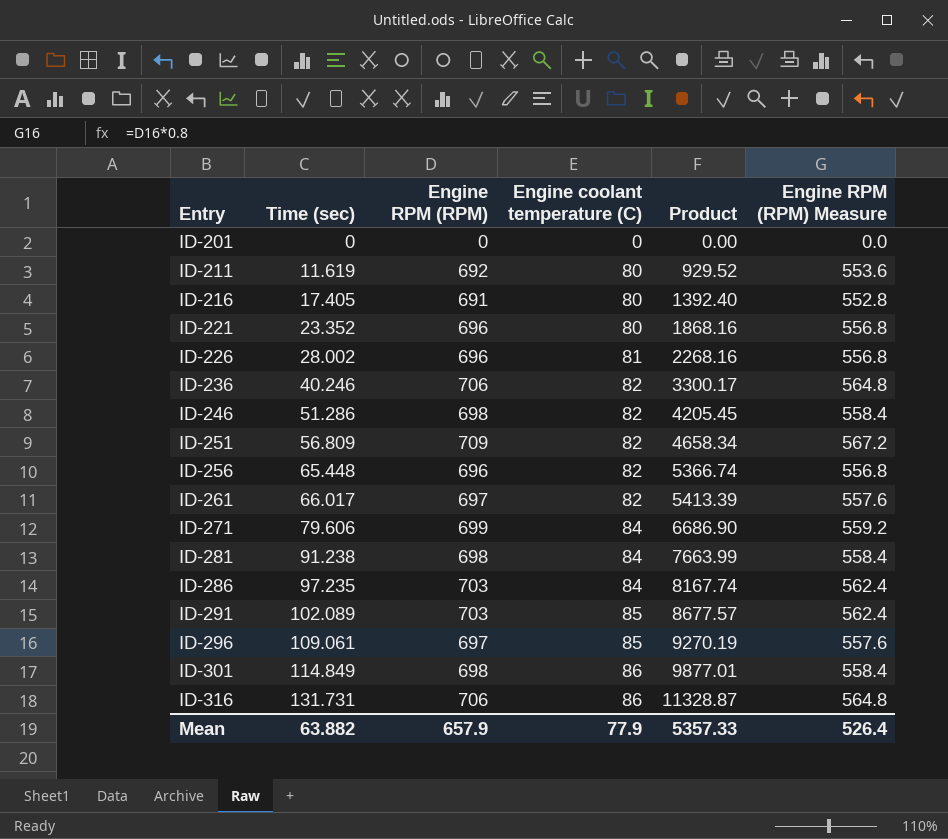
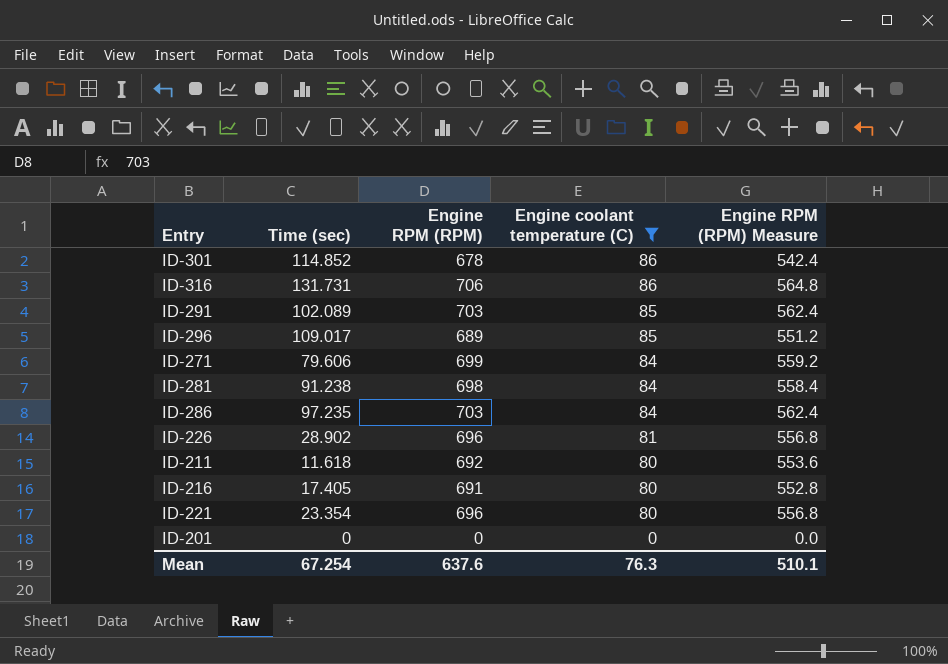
filter: none -> Engine coolant temperature (C) != 82
row order: Entry ascending -> Engine coolant temperature (C) descending
column Product | formula: [Time (sec)] * [Engine coolant temperature (C)] -> none
ID-301 | Time (sec): 114.849 -> 114.852
ID-301 | Engine RPM (RPM): 698 -> 678
ID-301 | Engine RPM (RPM) Measure: 558.4 -> 542.4
ID-296 | Time (sec): 109.061 -> 109.017
ID-296 | Engine RPM (RPM): 697 -> 689
ID-296 | Engine RPM (RPM) Measure: 557.6 -> 551.2
ID-226 | Time (sec): 28.002 -> 28.902
ID-211 | Time (sec): 11.619 -> 11.618
ID-221 | Time (sec): 23.352 -> 23.354
Mean | Time (sec): 63.882 -> 67.254
Mean | Engine RPM (RPM): 657.9 -> 637.6
Mean | Engine coolant temperature (C): 77.9 -> 76.3
Mean | Engine RPM (RPM) Measure: 526.4 -> 510.1

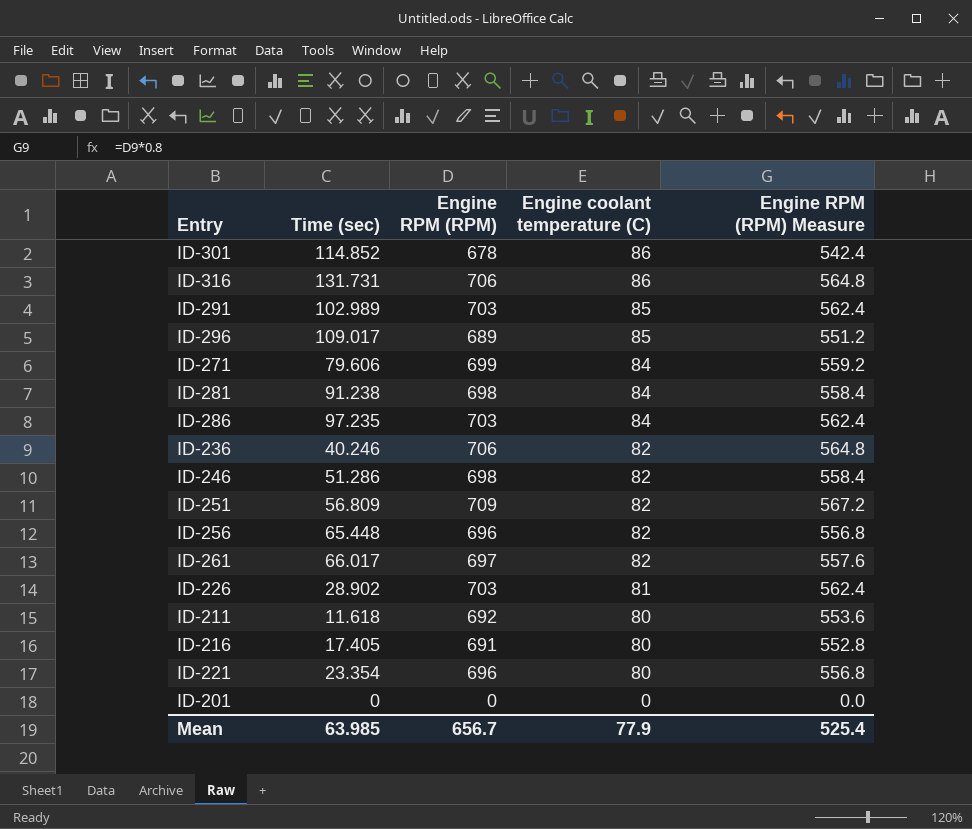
filter: Engine coolant temperature (C) != 82 -> none
ID-291 | Time (sec): 102.089 -> 102.989
ID-226 | Engine RPM (RPM): 696 -> 703
ID-226 | Engine RPM (RPM) Measure: 556.8 -> 562.4
Mean | Time (sec): 67.254 -> 63.985
Mean | Engine RPM (RPM): 637.6 -> 656.7
Mean | Engine coolant temperature (C): 76.3 -> 77.9
Mean | Engine RPM (RPM) Measure: 510.1 -> 525.4

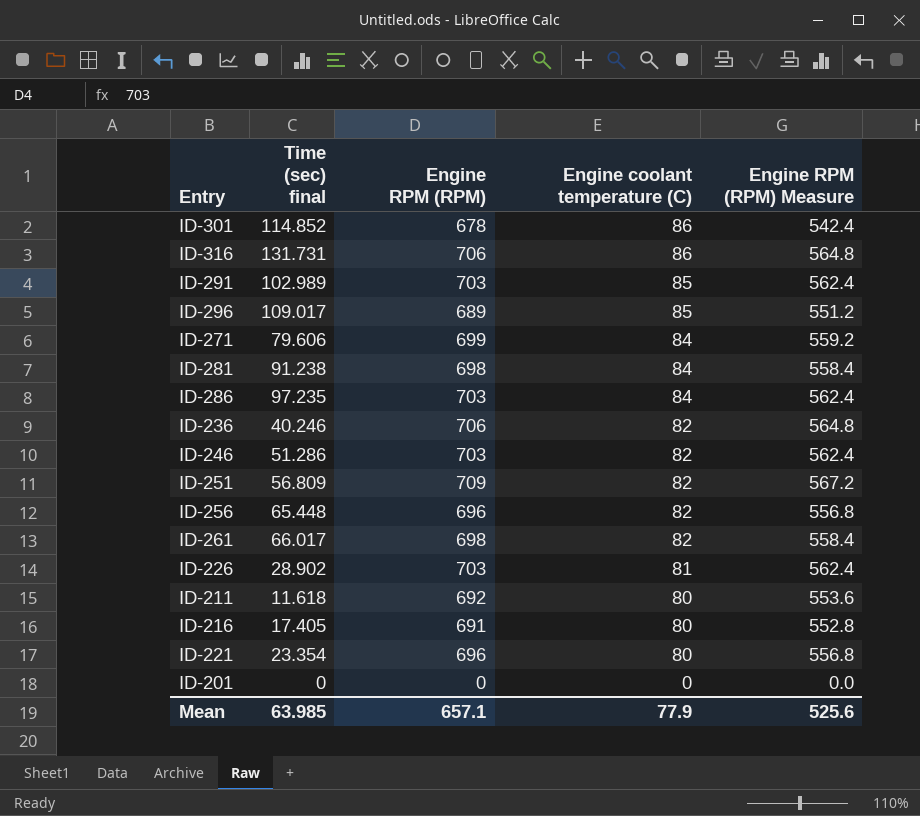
column name: Time (sec) -> Time (sec) final
ID-246 | Engine RPM (RPM): 698 -> 703
ID-246 | Engine RPM (RPM) Measure: 558.4 -> 562.4
ID-261 | Engine RPM (RPM): 697 -> 698
ID-261 | Engine RPM (RPM) Measure: 557.6 -> 558.4
Mean | Engine RPM (RPM): 656.7 -> 657.1
Mean | Engine RPM (RPM) Measure: 525.4 -> 525.6

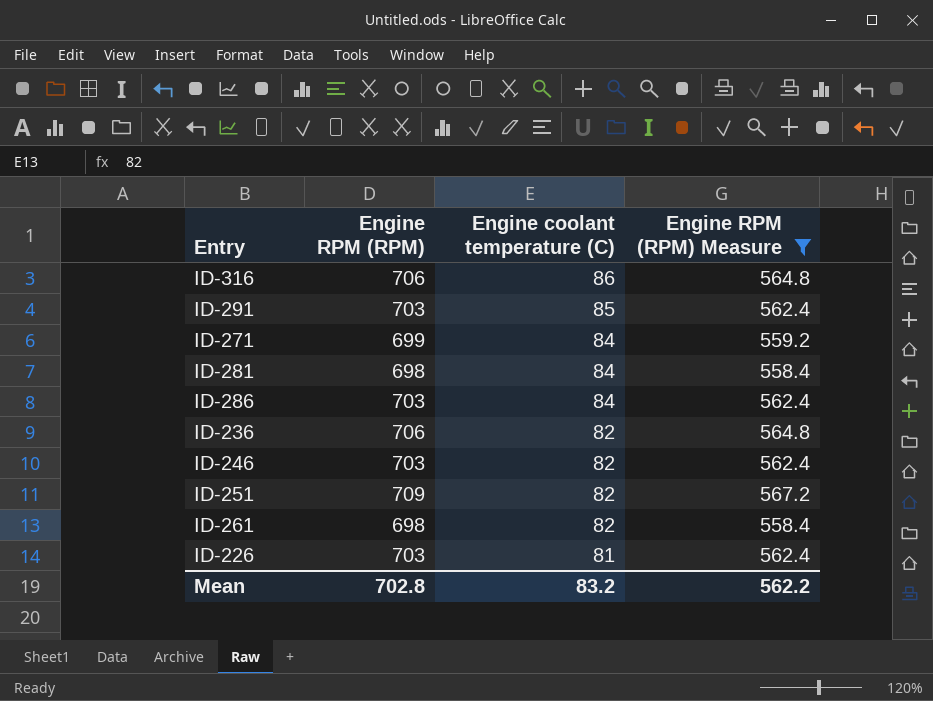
filter: none -> Engine RPM (RPM) Measure >= 558.4
column Time (sec) final | position: 2 -> none
Mean | Engine RPM (RPM): 657.1 -> 702.8
Mean | Engine coolant temperature (C): 77.9 -> 83.2
Mean | Engine RPM (RPM) Measure: 525.6 -> 562.2

